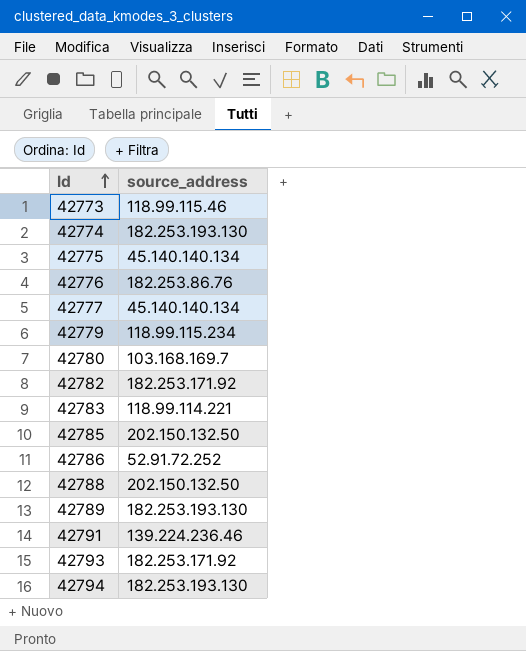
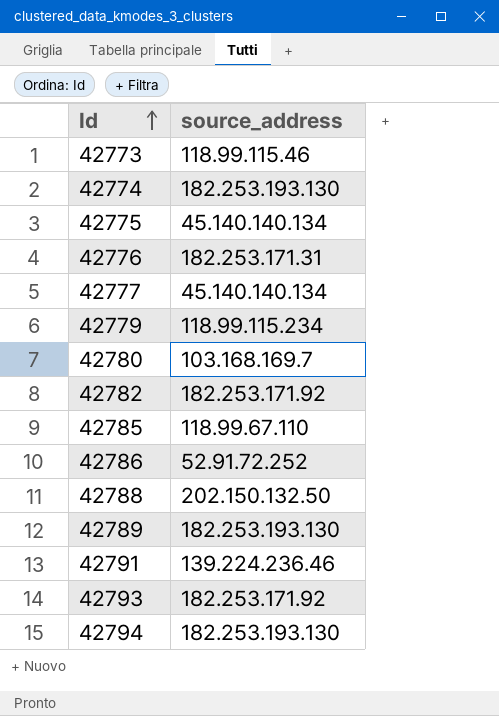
row 42783: 118.99.114.221 -> none
42776 | source_address: 182.253.86.76 -> 182.253.171.31
42785 | source_address: 202.150.132.50 -> 118.99.67.110

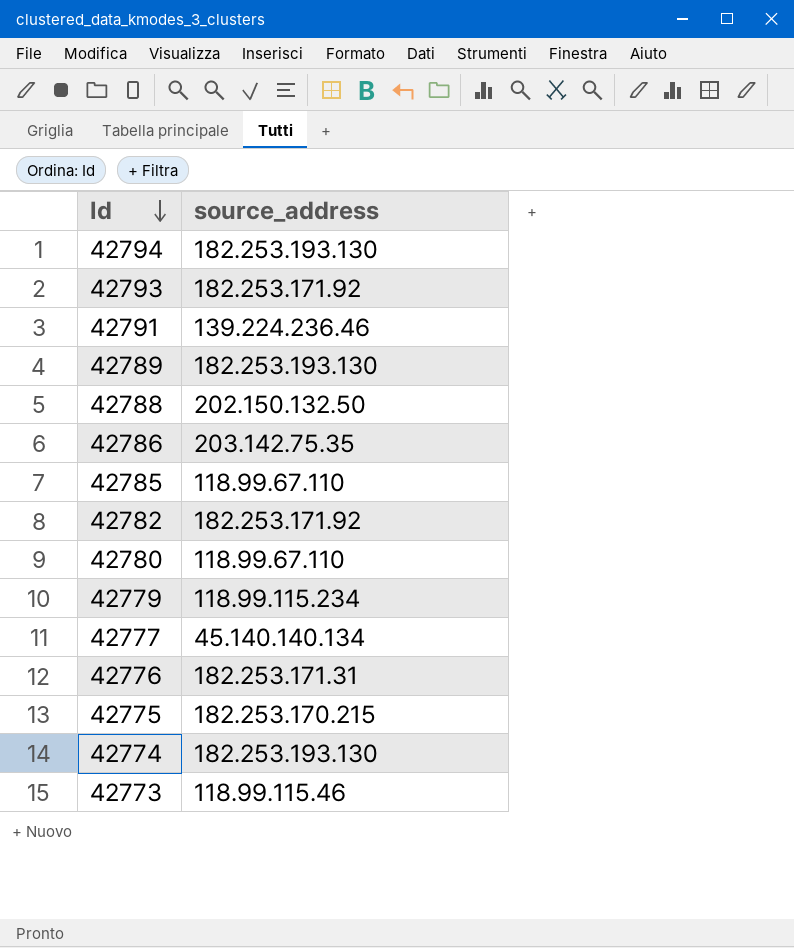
row order: Id ascending -> Id descending
42786 | source_address: 52.91.72.252 -> 203.142.75.35
42780 | source_address: 103.168.169.7 -> 118.99.67.110
42775 | source_address: 45.140.140.134 -> 182.253.170.215

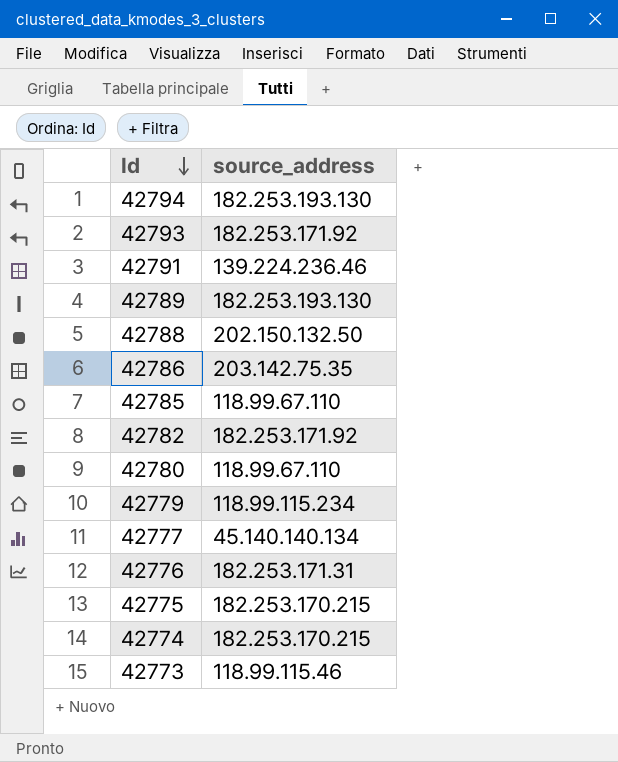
42774 | source_address: 182.253.193.130 -> 182.253.170.215

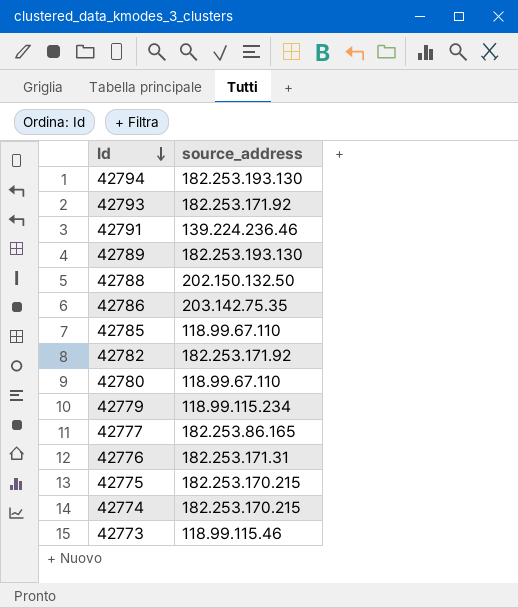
42777 | source_address: 45.140.140.134 -> 182.253.86.165

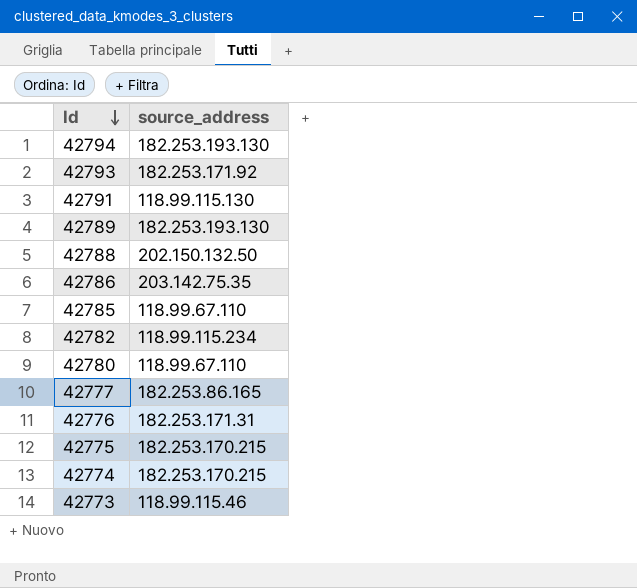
row 42779: 118.99.115.234 -> none
42791 | source_address: 139.224.236.46 -> 118.99.115.130
42782 | source_address: 182.253.171.92 -> 118.99.115.234

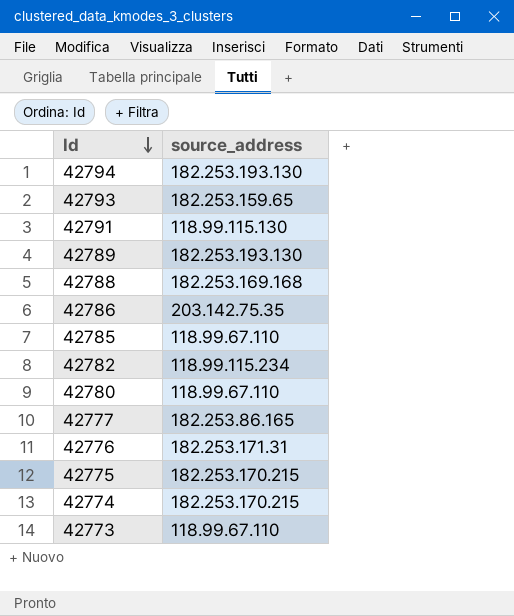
42793 | source_address: 182.253.171.92 -> 182.253.159.65
42788 | source_address: 202.150.132.50 -> 182.253.169.168
42773 | source_address: 118.99.115.46 -> 118.99.67.110

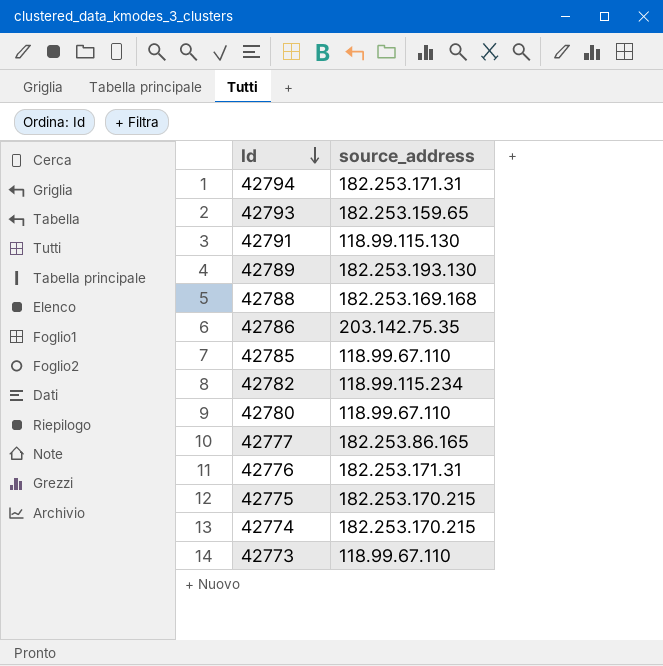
42794 | source_address: 182.253.193.130 -> 182.253.171.31

